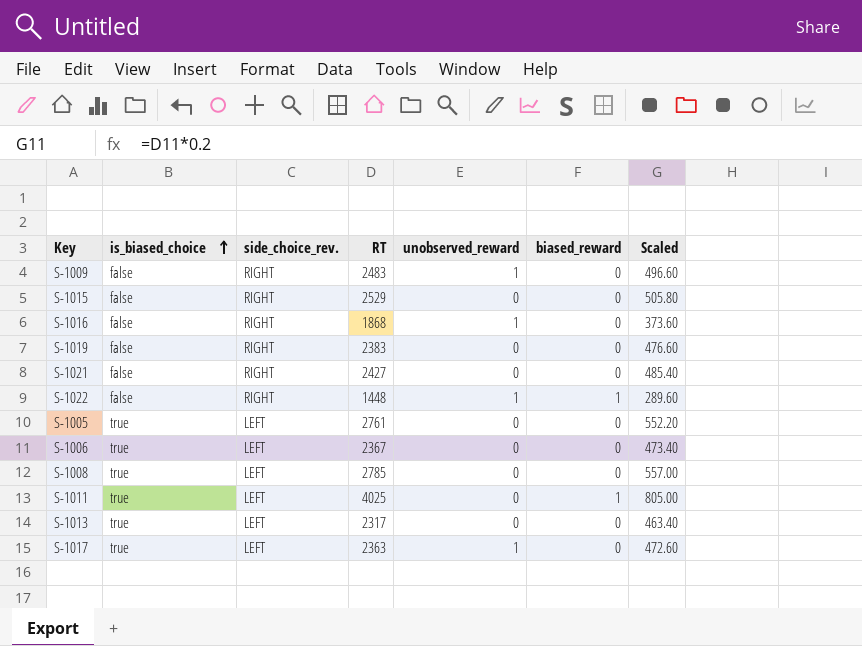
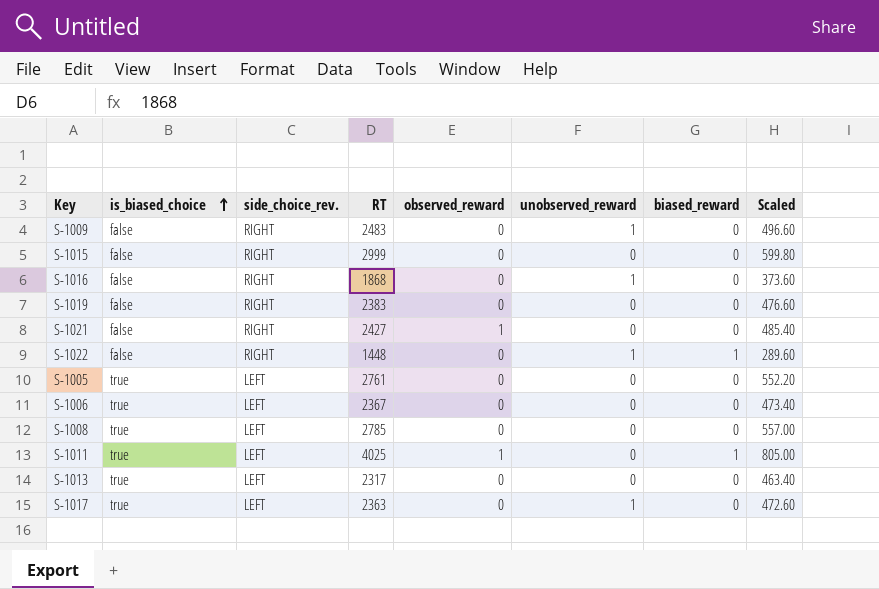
column observed_reward | position: none -> 5
S-1015 | RT: 2529 -> 2999
S-1015 | Scaled: 505.80 -> 599.80

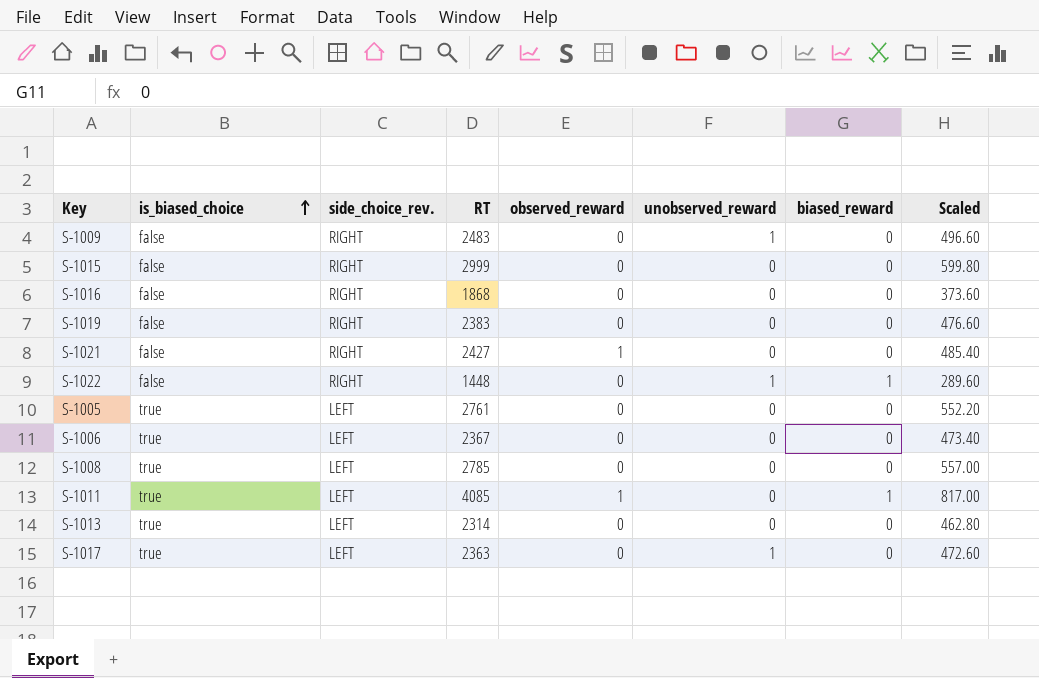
S-1016 | unobserved_reward: 1 -> 0
S-1011 | RT: 4025 -> 4085
S-1011 | Scaled: 805.00 -> 817.00
S-1013 | RT: 2317 -> 2314
S-1013 | Scaled: 463.40 -> 462.80

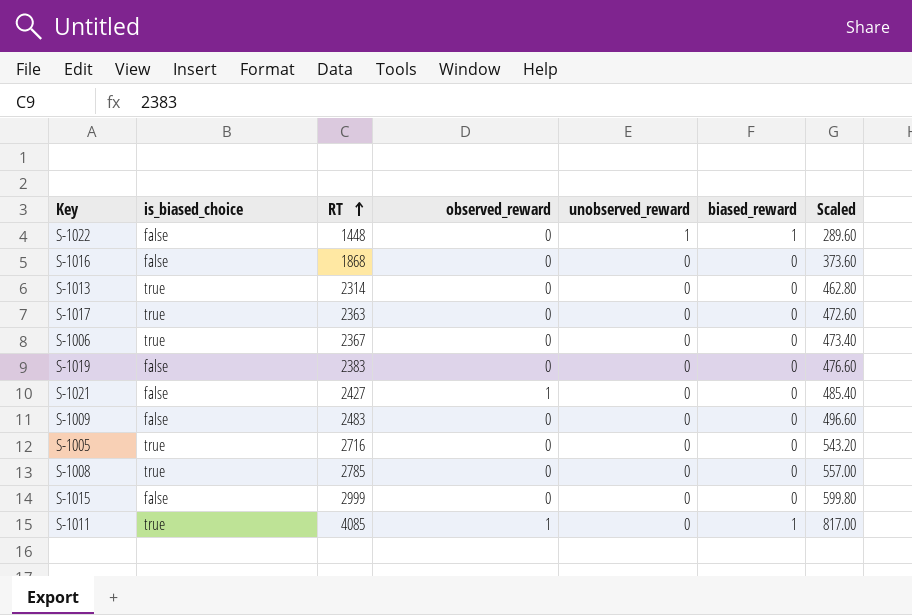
row order: is_biased_choice ascending -> RT ascending
column side_choice_rev. | position: 3 -> none
S-1017 | unobserved_reward: 1 -> 0
S-1009 | unobserved_reward: 1 -> 0
S-1005 | RT: 2761 -> 2716
S-1005 | Scaled: 552.20 -> 543.20

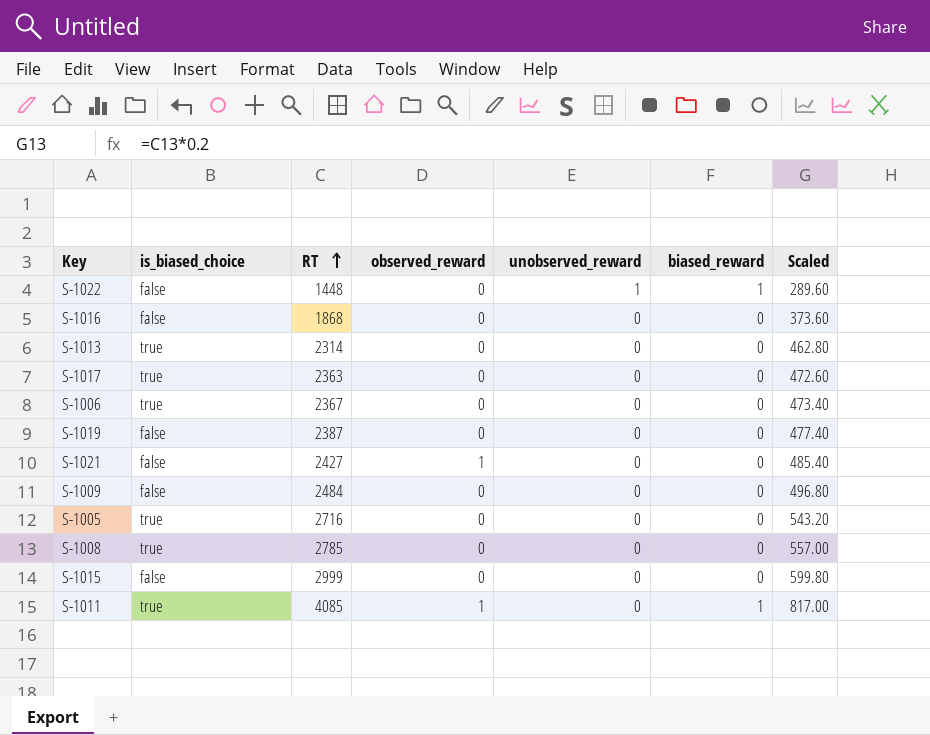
S-1019 | RT: 2383 -> 2387
S-1019 | Scaled: 476.60 -> 477.40
S-1009 | RT: 2483 -> 2484
S-1009 | Scaled: 496.60 -> 496.80

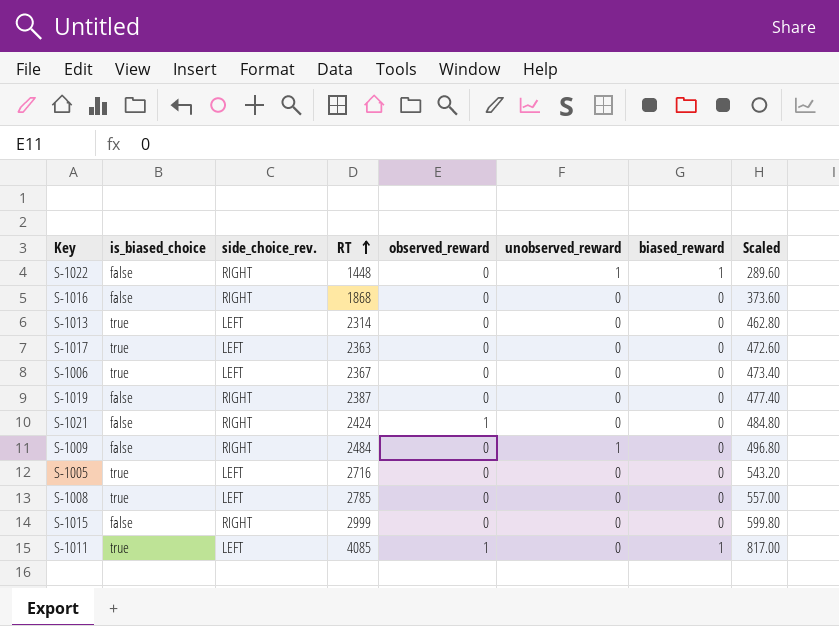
column side_choice_rev. | position: none -> 3
S-1021 | RT: 2427 -> 2424
S-1021 | Scaled: 485.40 -> 484.80
S-1009 | unobserved_reward: 0 -> 1

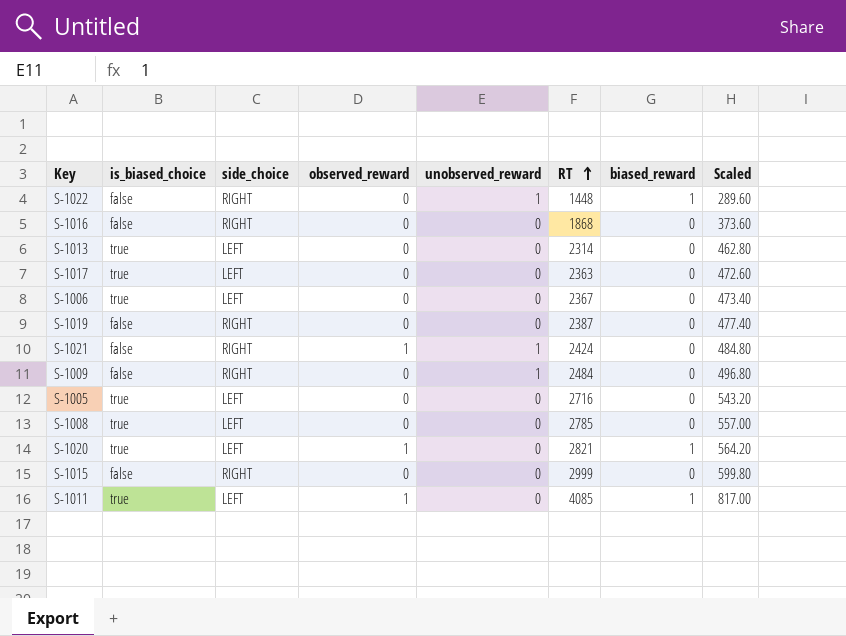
column name: side_choice_rev. -> side_choice
column RT | position: 4 -> 6
S-1021 | unobserved_reward: 0 -> 1
row S-1020: none -> true | LEFT | 1 | 0 | 2821 | 1 | 564.20

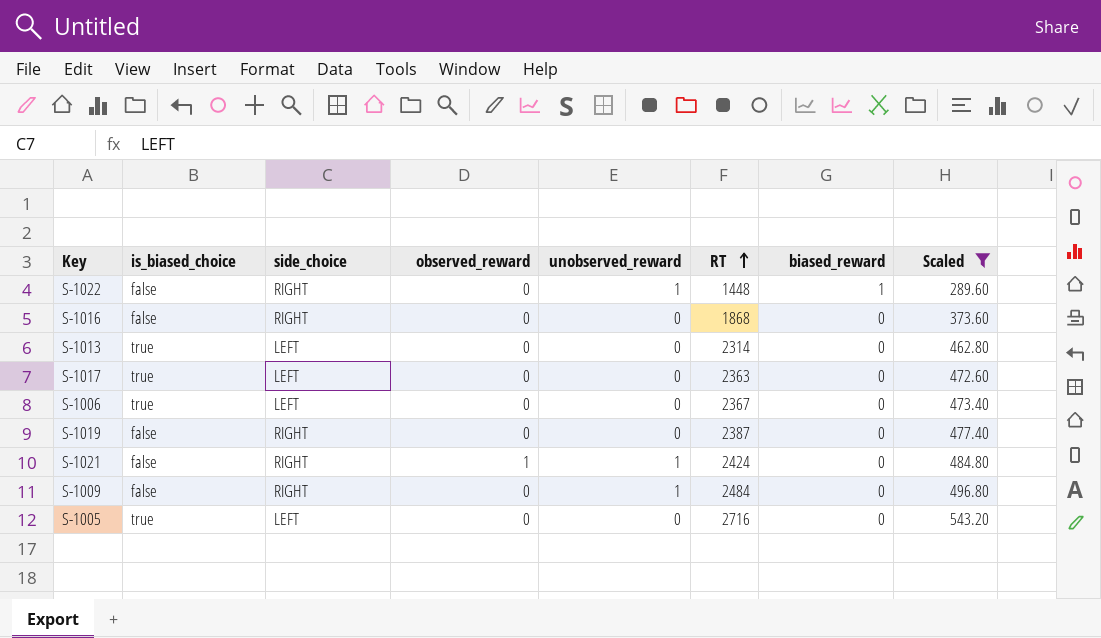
filter: none -> Scaled <= 543.20

